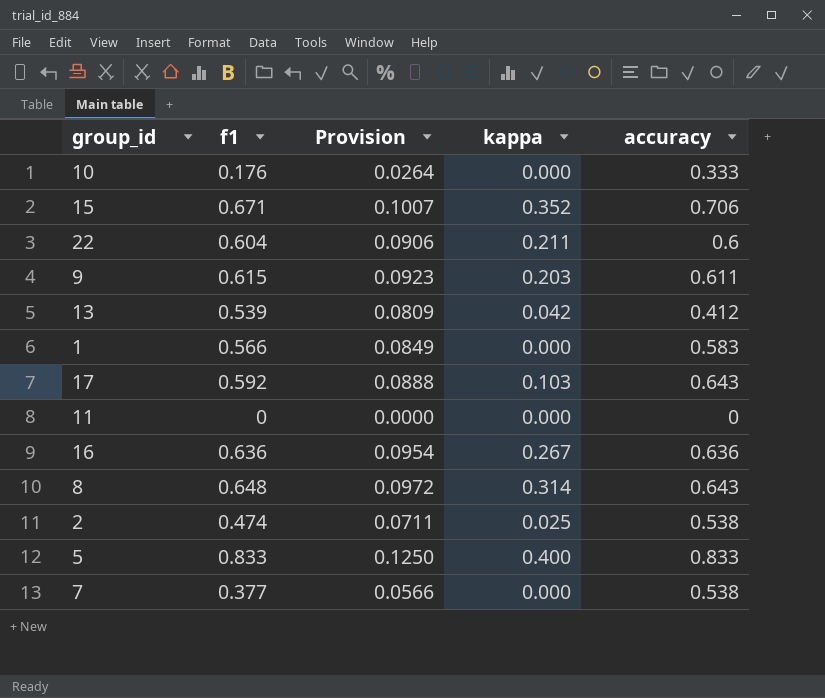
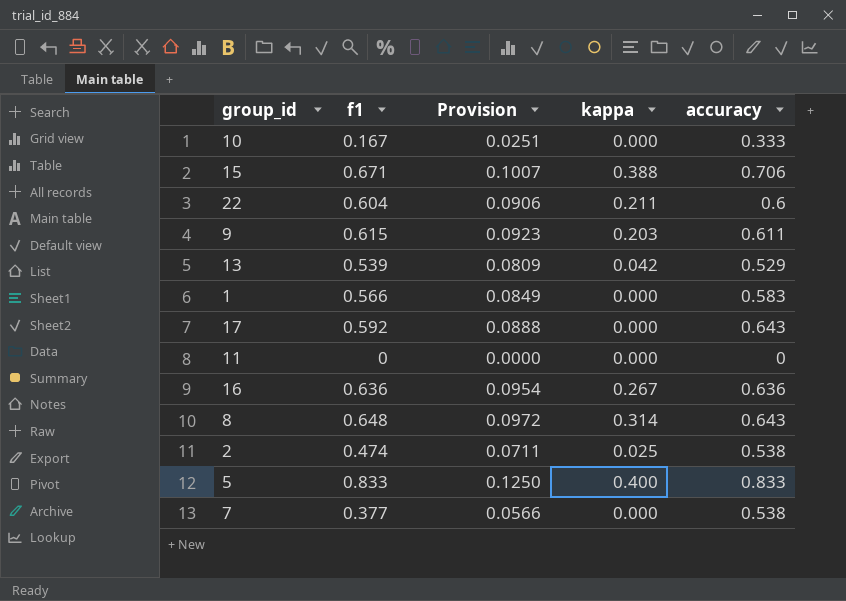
10 | f1: 0.176 -> 0.167
10 | Provision: 0.0264 -> 0.0251
15 | kappa: 0.352 -> 0.388
13 | accuracy: 0.412 -> 0.529
17 | kappa: 0.103 -> 0.000

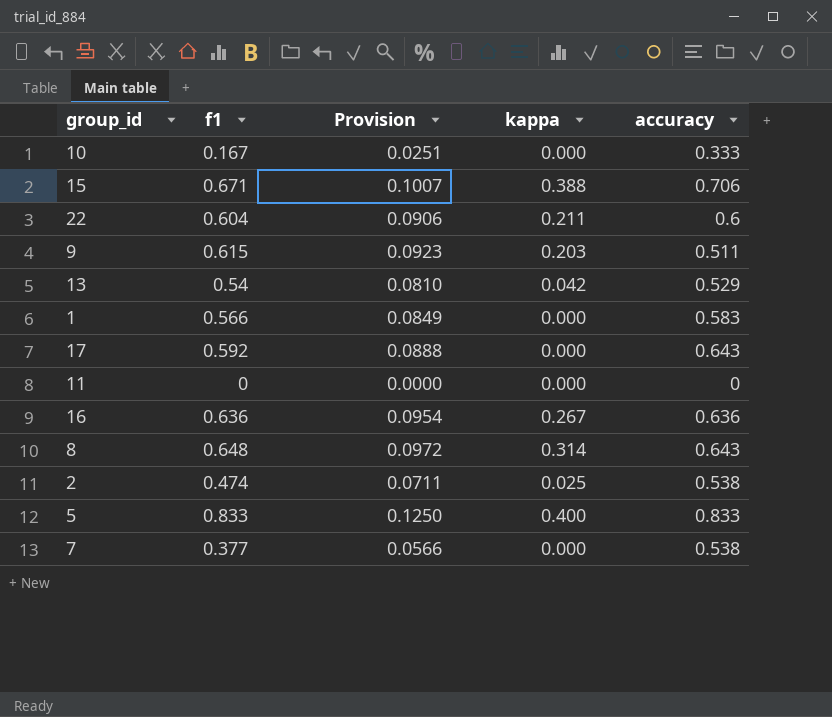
9 | accuracy: 0.611 -> 0.511
13 | f1: 0.539 -> 0.54
13 | Provision: 0.0809 -> 0.0810

